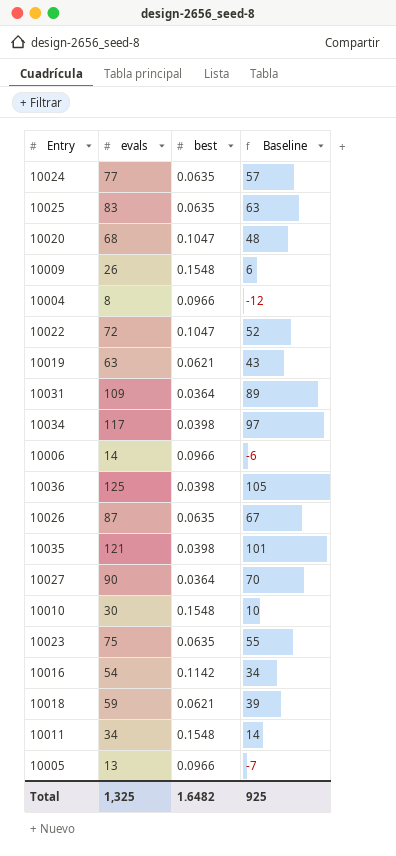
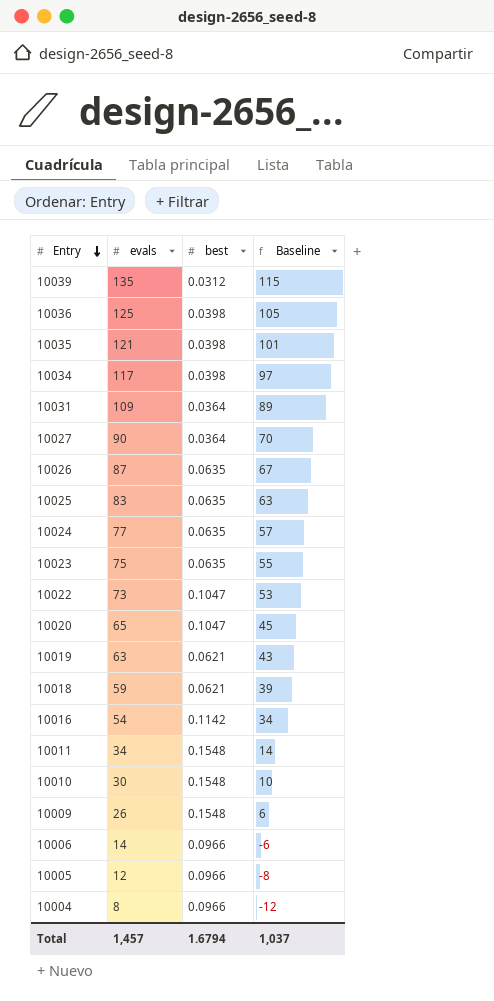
row order: none -> Entry descending
row 10039: none -> 135 | 0.0312 | 115
10022 | evals: 72 -> 73
10022 | Baseline: 52 -> 53
10020 | evals: 68 -> 65
10020 | Baseline: 48 -> 45
10005 | evals: 13 -> 12
10005 | Baseline: -7 -> -8
Total | evals: 1,325 -> 1,457
Total | best: 1.6482 -> 1.6794
Total | Baseline: 925 -> 1,037

